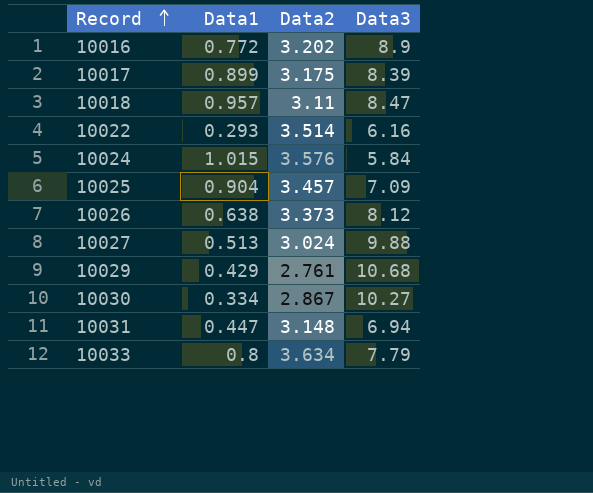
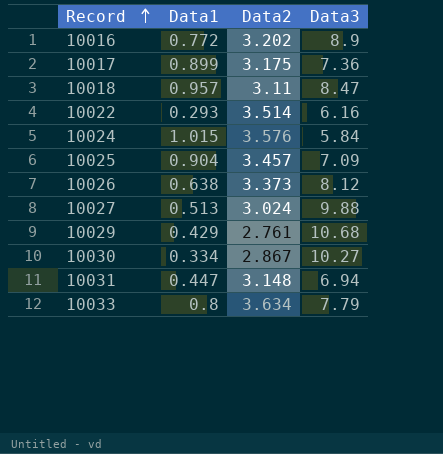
10017 | Data3: 8.39 -> 7.36

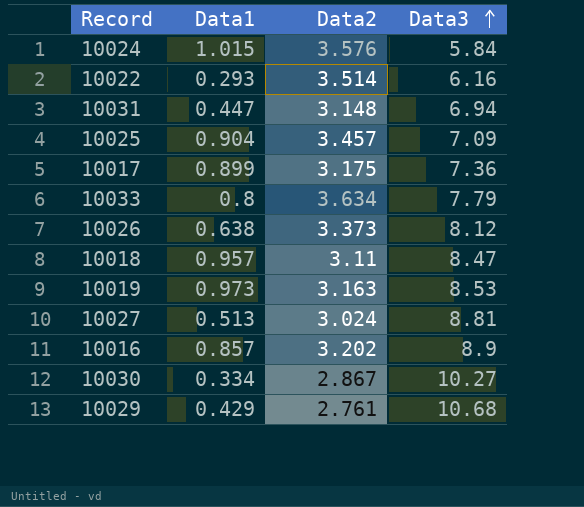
row order: Record ascending -> Data3 ascending
row 10019: none -> 0.973 | 3.163 | 8.53
10027 | Data3: 9.88 -> 8.81
10016 | Data1: 0.772 -> 0.857

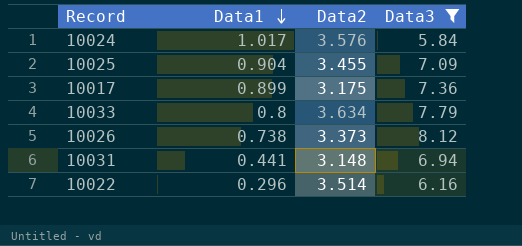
filter: none -> Data3 <= 8.12
row order: Data3 ascending -> Data1 descending
10024 | Data1: 1.015 -> 1.017
10025 | Data2: 3.457 -> 3.455
10026 | Data1: 0.638 -> 0.738
10031 | Data1: 0.447 -> 0.441
10022 | Data1: 0.293 -> 0.296

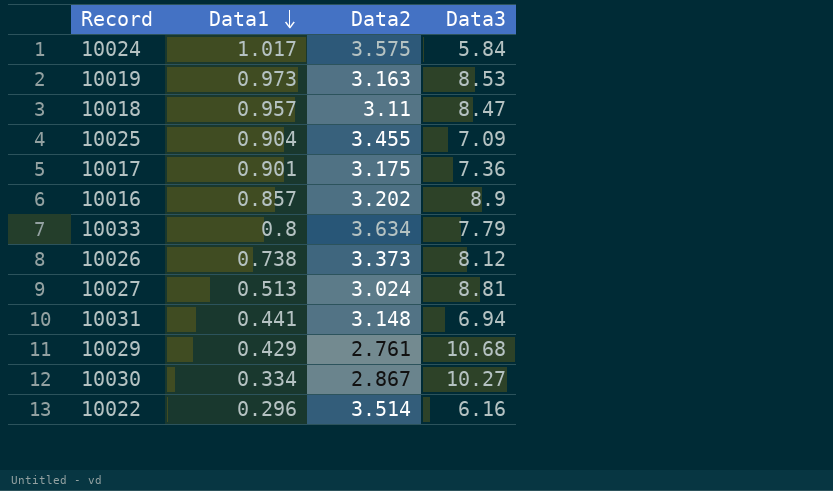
filter: Data3 <= 8.12 -> none
10024 | Data2: 3.576 -> 3.575
10017 | Data1: 0.899 -> 0.901

